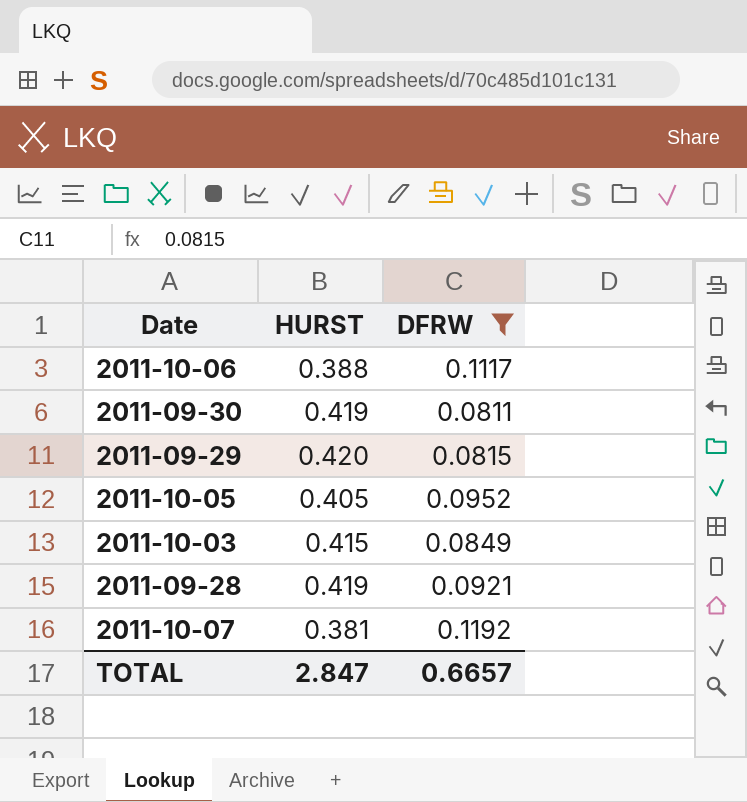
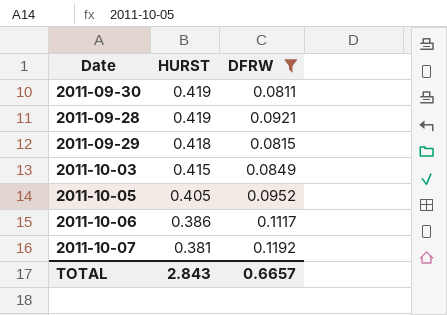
row order: none -> HURST descending
2011-09-29 | HURST: 0.420 -> 0.418
2011-10-06 | HURST: 0.388 -> 0.386
TOTAL | HURST: 2.847 -> 2.843

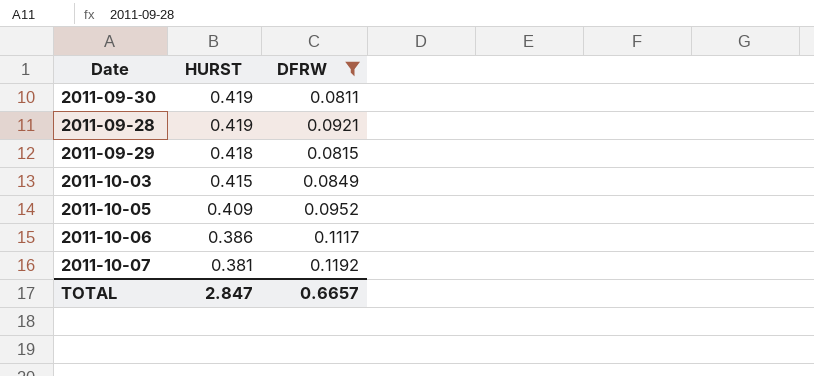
2011-10-05 | HURST: 0.405 -> 0.409
TOTAL | HURST: 2.843 -> 2.847

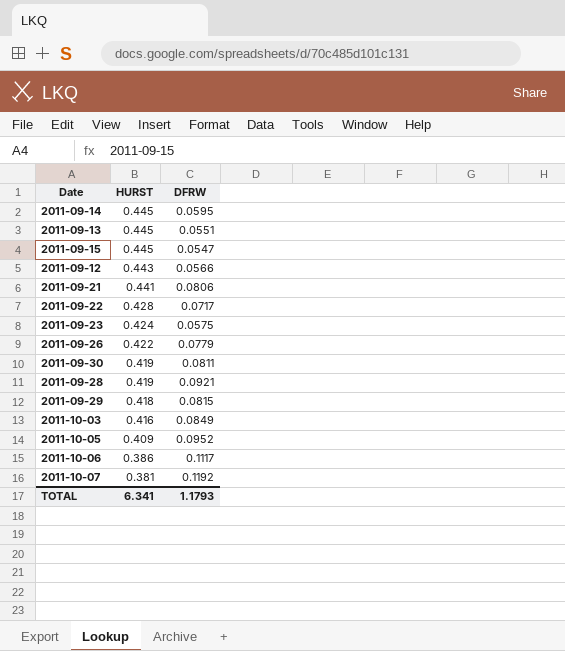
filter: DFRW >= 0.0811 -> none
2011-10-03 | HURST: 0.415 -> 0.416
TOTAL | HURST: 2.847 -> 6.341
TOTAL | DFRW: 0.6657 -> 1.1793

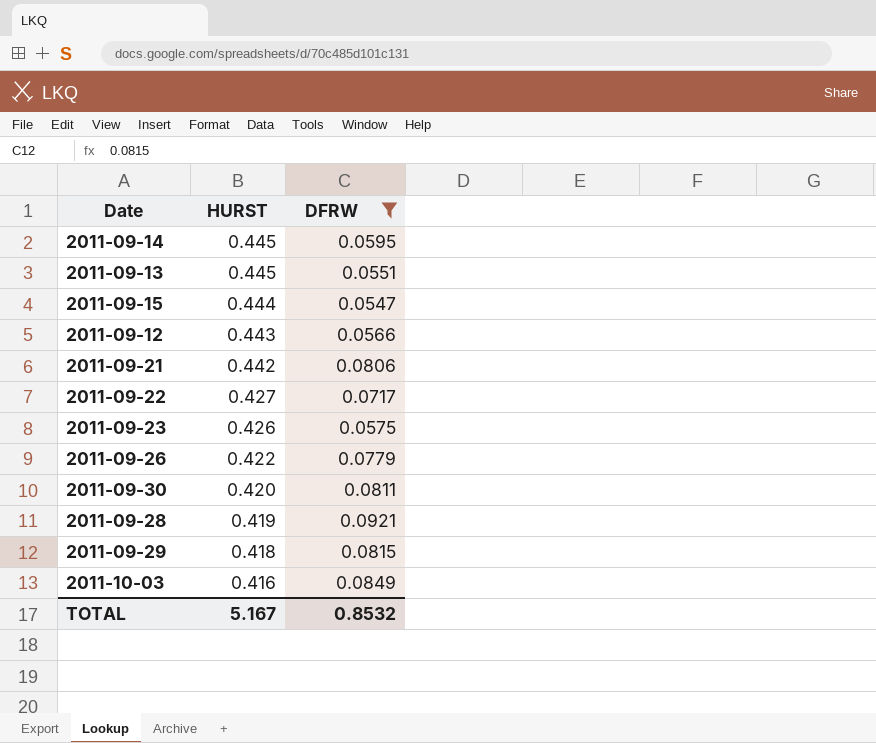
filter: none -> DFRW <= 0.0921
2011-09-15 | HURST: 0.445 -> 0.444
2011-09-21 | HURST: 0.441 -> 0.442
2011-09-22 | HURST: 0.428 -> 0.427
2011-09-23 | HURST: 0.424 -> 0.426
2011-09-30 | HURST: 0.419 -> 0.420
TOTAL | HURST: 6.341 -> 5.167
TOTAL | DFRW: 1.1793 -> 0.8532

